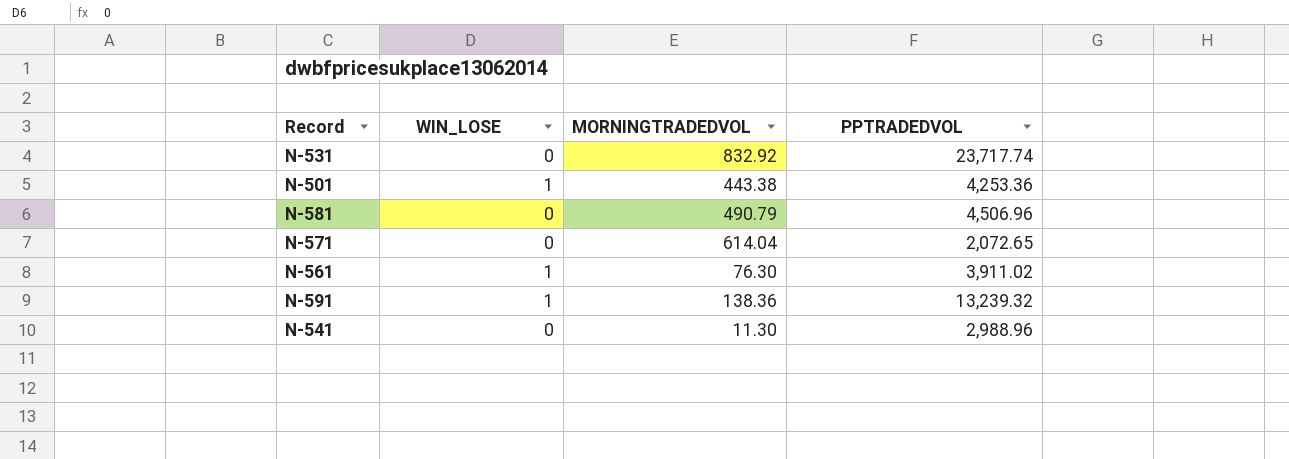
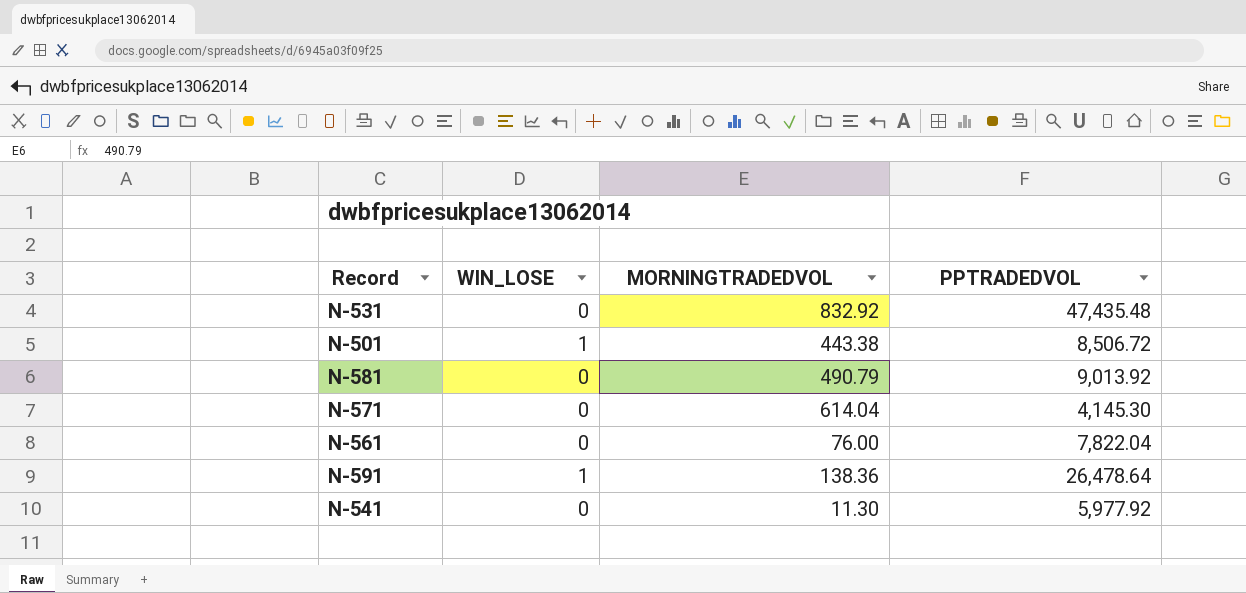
N-531 | PPTRADEDVOL: 23,717.74 -> 47,435.48
N-501 | PPTRADEDVOL: 4,253.36 -> 8,506.72
N-581 | PPTRADEDVOL: 4,506.96 -> 9,013.92
N-571 | PPTRADEDVOL: 2,072.65 -> 4,145.30
N-561 | WIN_LOSE: 1 -> 0
N-561 | MORNINGTRADEDVOL: 76.30 -> 76.00
N-561 | PPTRADEDVOL: 3,911.02 -> 7,822.04
N-591 | PPTRADEDVOL: 13,239.32 -> 26,478.64
N-541 | PPTRADEDVOL: 2,988.96 -> 5,977.92

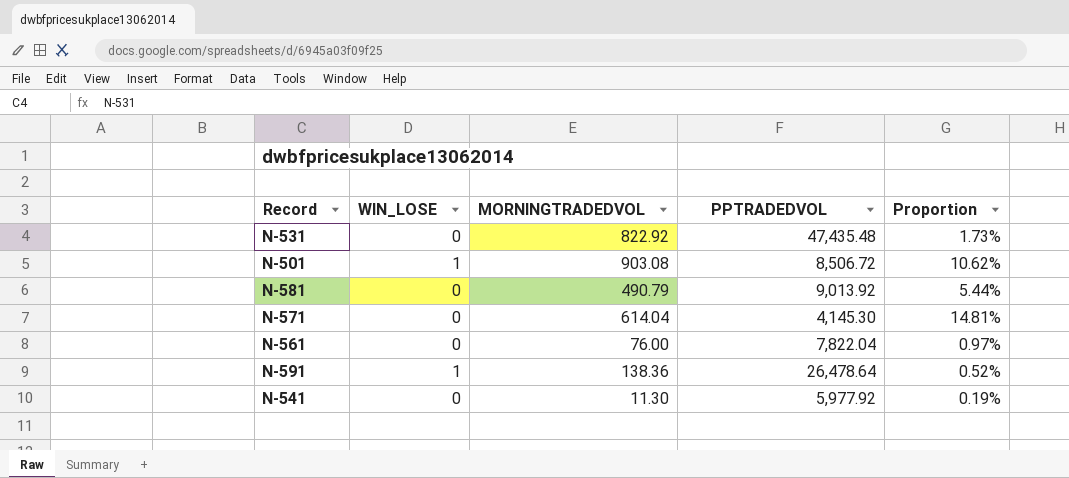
column Proportion | formula: none -> [MORNINGTRADEDVOL] / [PPTRADEDVOL]
N-531 | MORNINGTRADEDVOL: 832.92 -> 822.92
N-501 | MORNINGTRADEDVOL: 443.38 -> 903.08

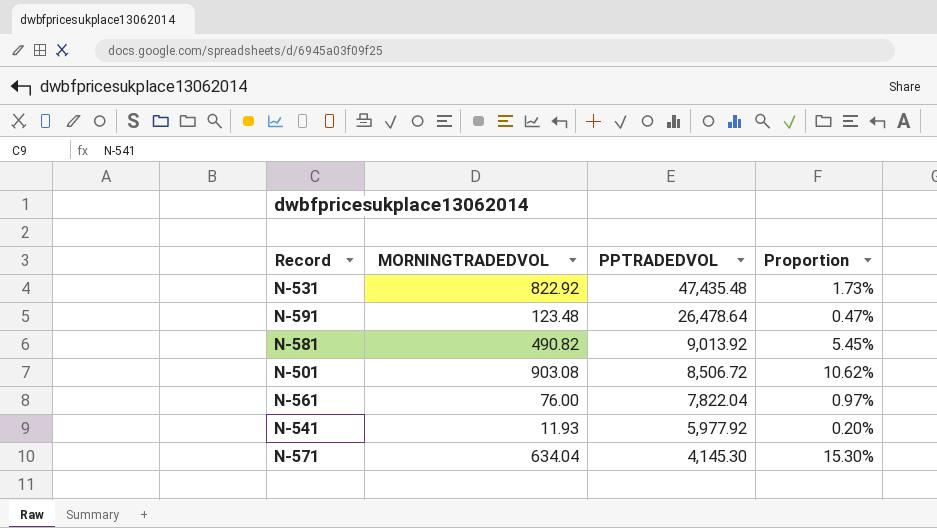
row order: none -> PPTRADEDVOL descending
column WIN_LOSE | position: 2 -> none
N-591 | MORNINGTRADEDVOL: 138.36 -> 123.48
N-591 | Proportion: 0.52% -> 0.47%
N-581 | MORNINGTRADEDVOL: 490.79 -> 490.82
N-581 | Proportion: 5.44% -> 5.45%
N-541 | MORNINGTRADEDVOL: 11.30 -> 11.93
N-541 | Proportion: 0.19% -> 0.20%
N-571 | MORNINGTRADEDVOL: 614.04 -> 634.04
N-571 | Proportion: 14.81% -> 15.30%

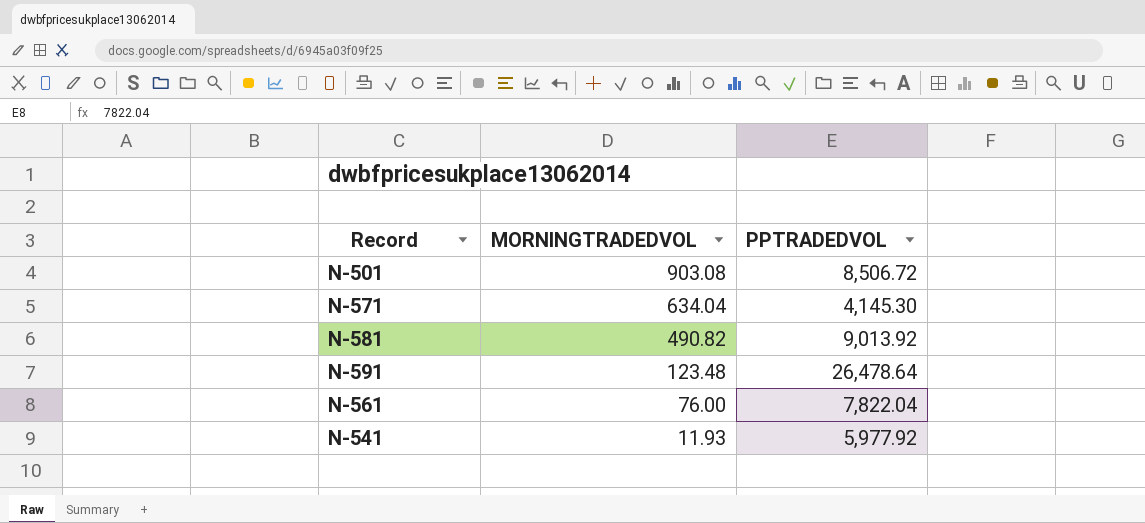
row order: PPTRADEDVOL descending -> MORNINGTRADEDVOL descending
column Proportion | formula: [MORNINGTRADEDVOL] / [PPTRADEDVOL] -> none
row N-531: 822.92 | 47,435.48 | 1.73% -> none

